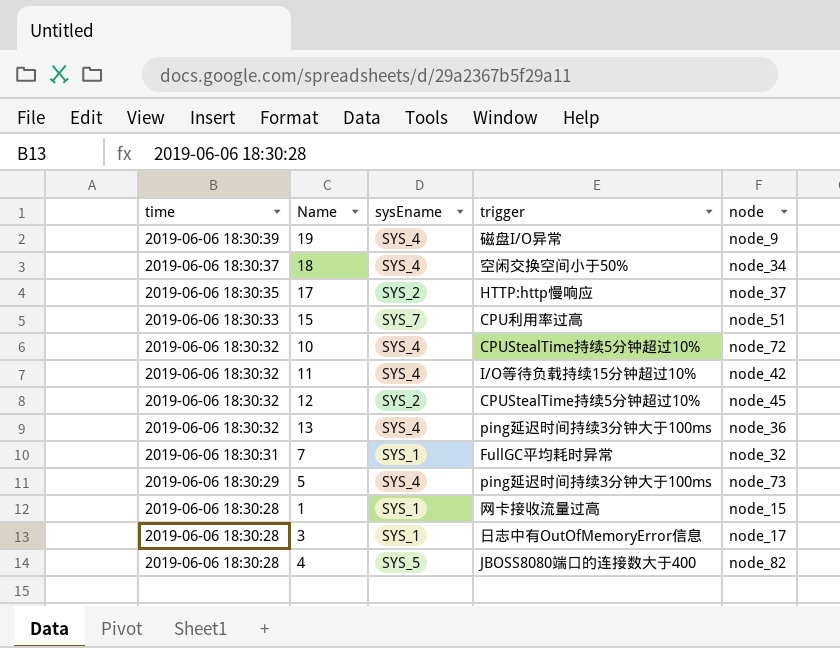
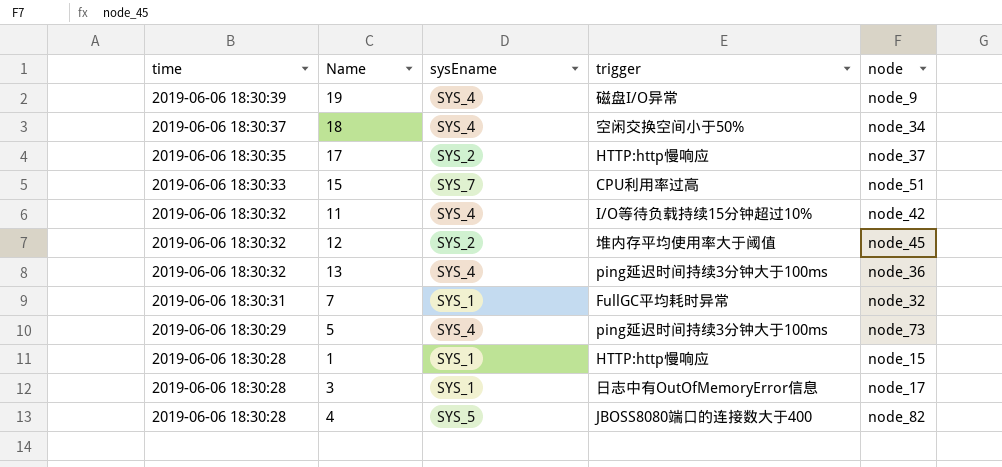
row 10: 2019-06-06 18:30:32 | SYS_4 | CPUStealTime持续5分钟超过10% | node_72 -> none
12 | trigger: CPUStealTime持续5分钟超过10% -> 堆内存平均使用率大于阈值
1 | trigger: 网卡接收流量过高 -> HTTP:http慢响应

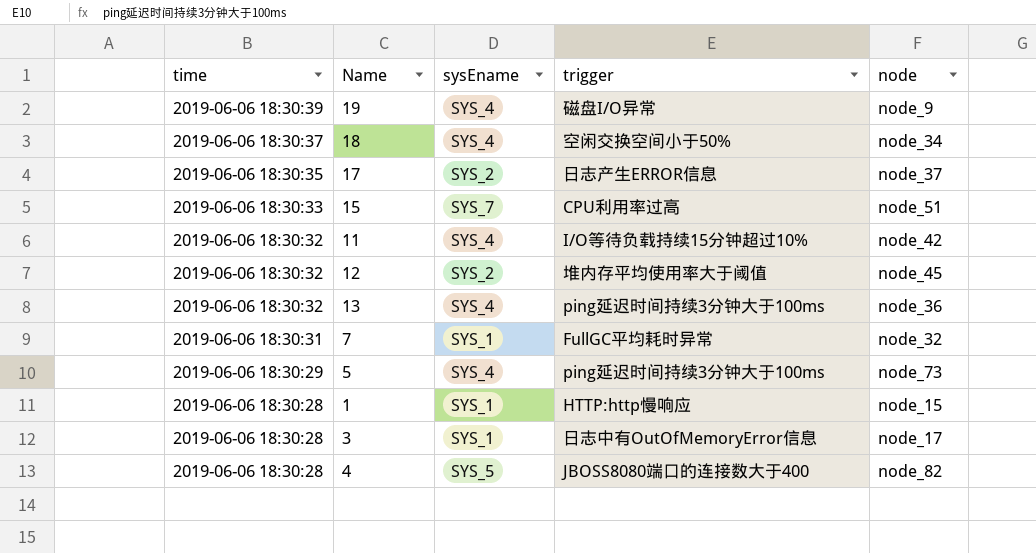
17 | trigger: HTTP:http慢响应 -> 日志产生ERROR信息

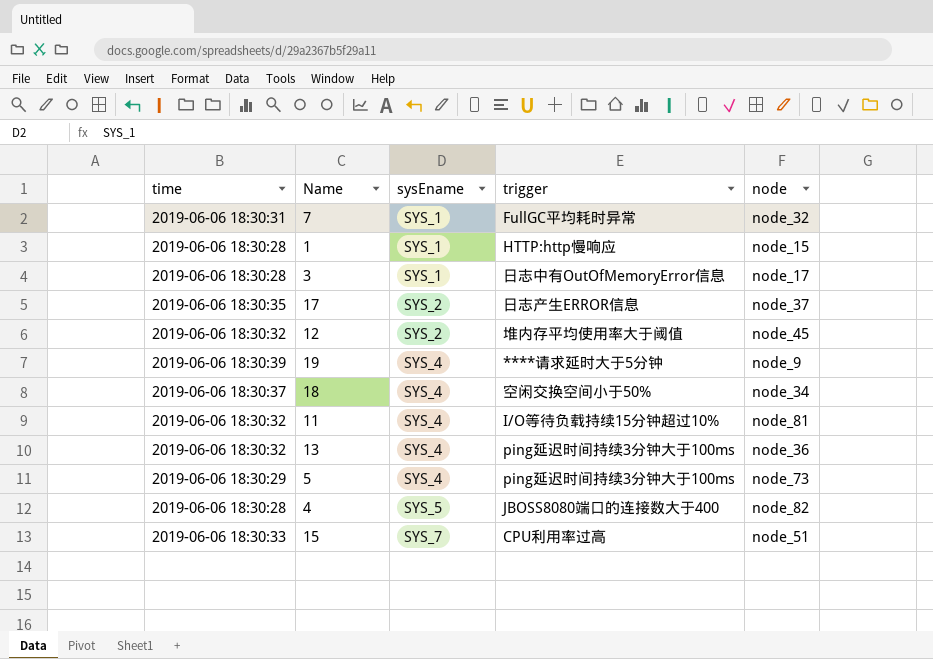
row order: time descending -> sysEname ascending
19 | trigger: 磁盘I/O异常 -> ****请求延时大于5分钟
11 | node: node_42 -> node_81

